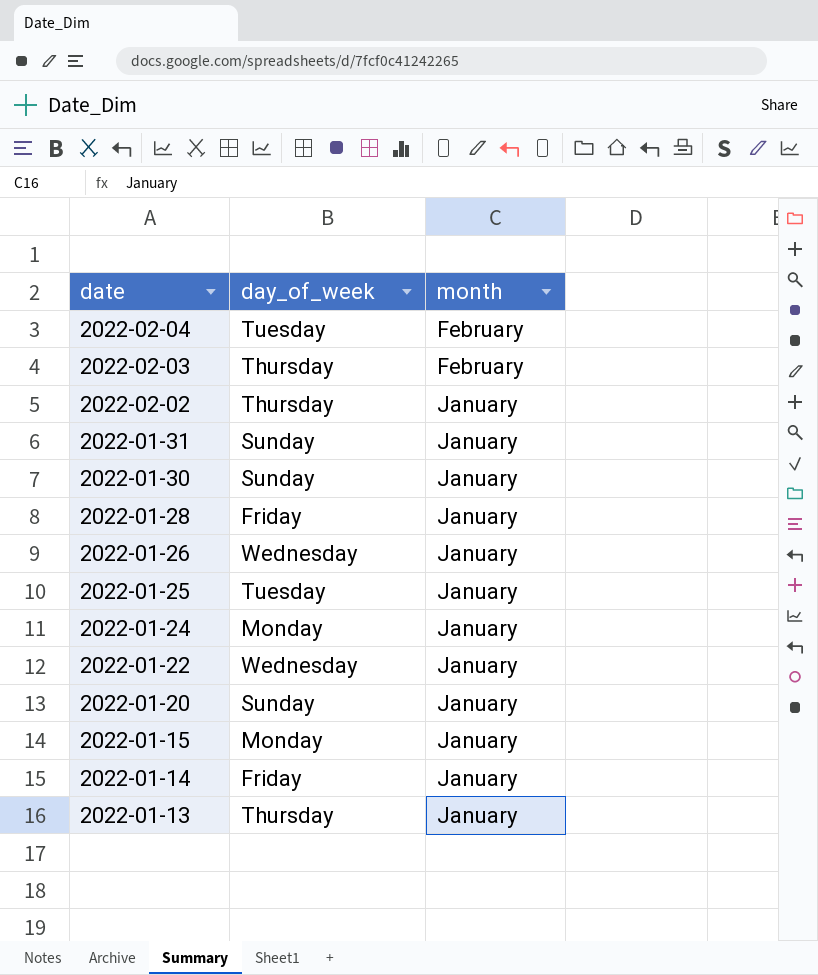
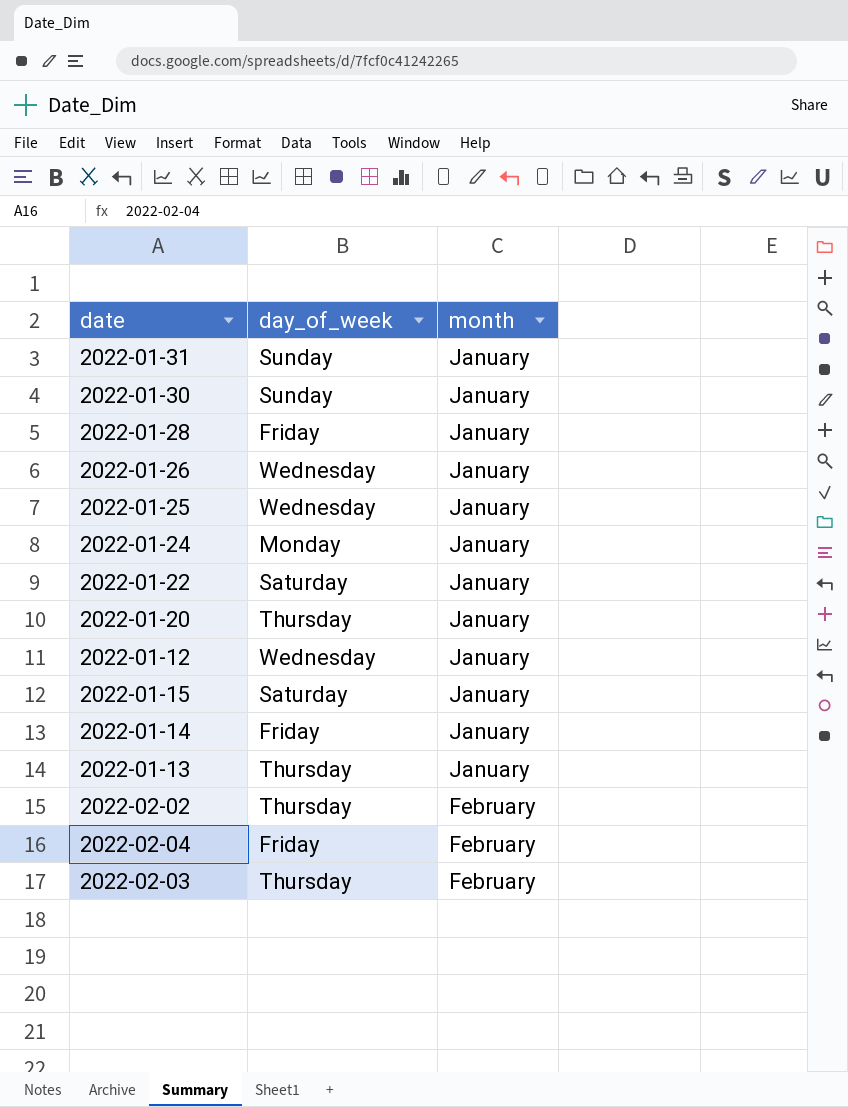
row order: date descending -> month ascending
2022-01-25 | day_of_week: Tuesday -> Wednesday
2022-01-22 | day_of_week: Wednesday -> Saturday
2022-01-20 | day_of_week: Sunday -> Thursday
row 2022-01-12: none -> Wednesday | January
2022-01-15 | day_of_week: Monday -> Saturday
2022-02-02 | month: January -> February
2022-02-04 | day_of_week: Tuesday -> Friday

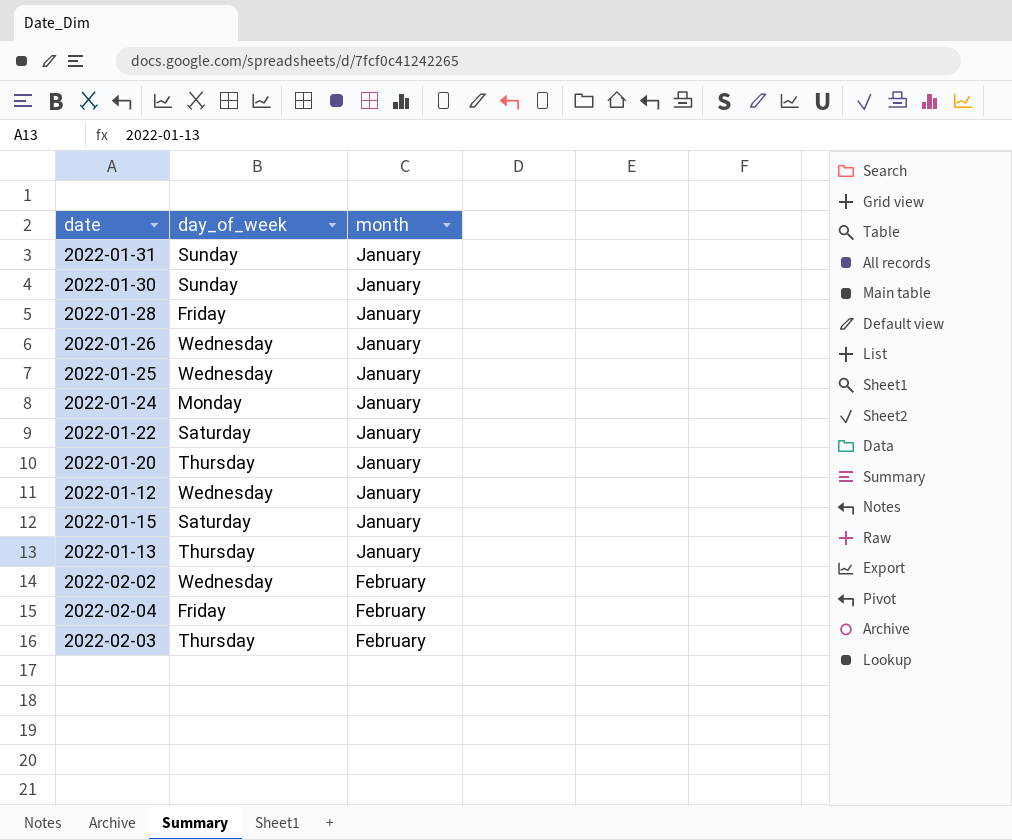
row 2022-01-14: Friday | January -> none
2022-02-02 | day_of_week: Thursday -> Wednesday

